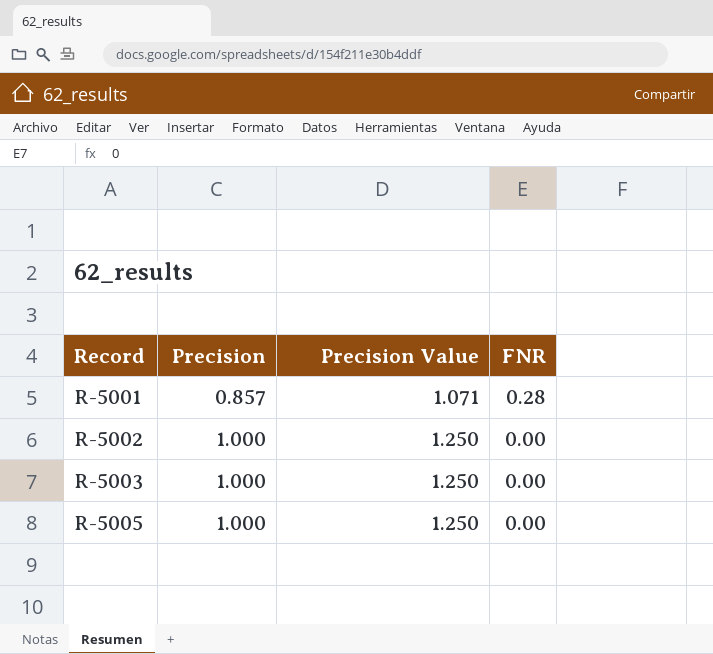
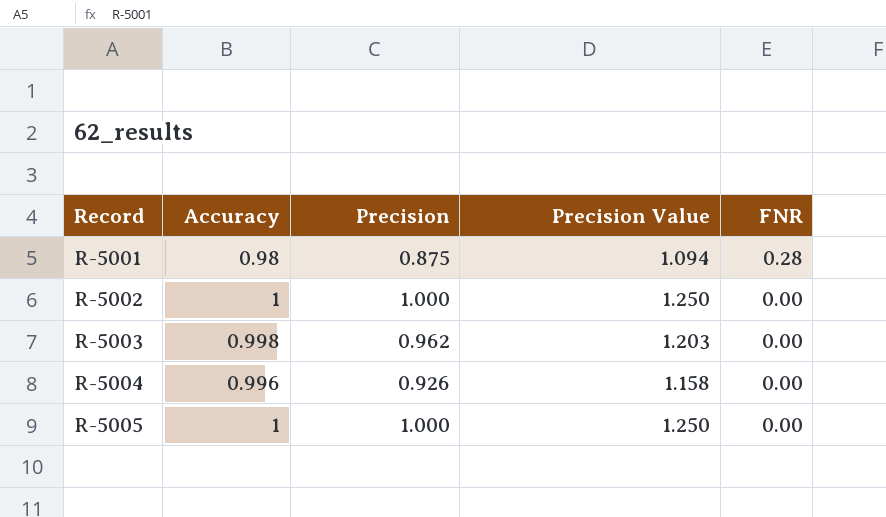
column Accuracy | position: none -> 2
R-5001 | Precision: 0.857 -> 0.875
R-5001 | Precision Value: 1.071 -> 1.094
R-5003 | Precision: 1.000 -> 0.962
R-5003 | Precision Value: 1.250 -> 1.203
row R-5004: none -> 0.996 | 0.926 | 1.158 | 0.00

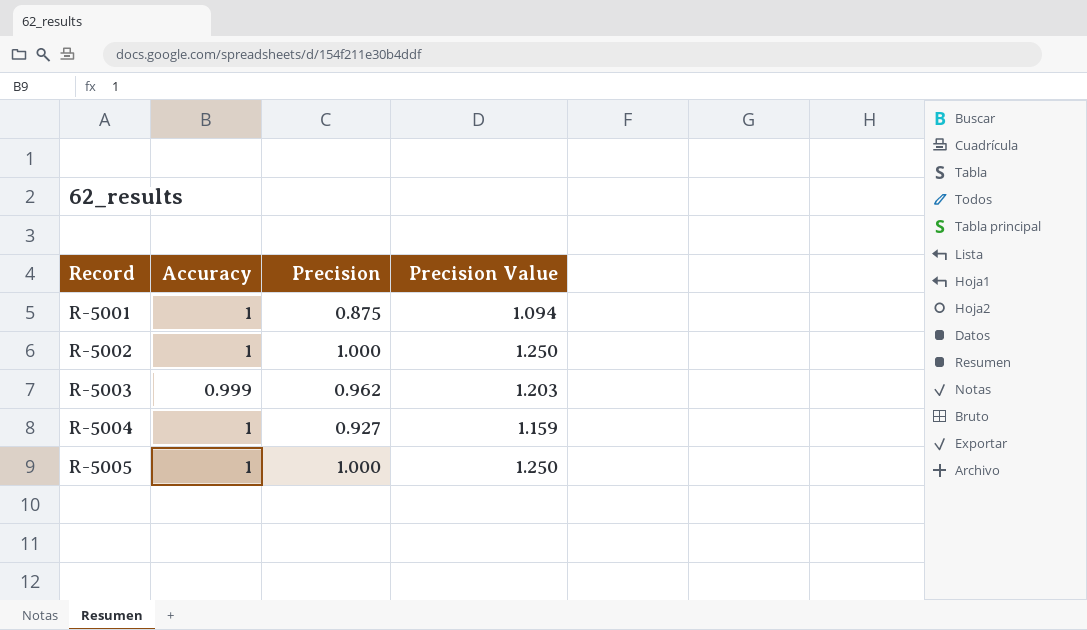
column FNR | position: 5 -> none
R-5001 | Accuracy: 0.98 -> 1
R-5003 | Accuracy: 0.998 -> 0.999
R-5004 | Accuracy: 0.996 -> 1
R-5004 | Precision: 0.926 -> 0.927
R-5004 | Precision Value: 1.158 -> 1.159

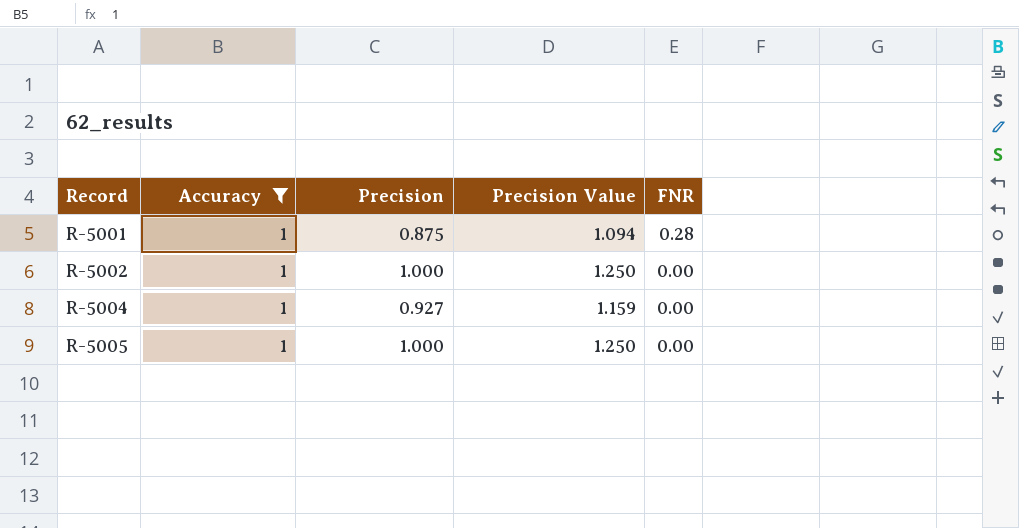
filter: none -> Accuracy = 1
column FNR | position: none -> 5

